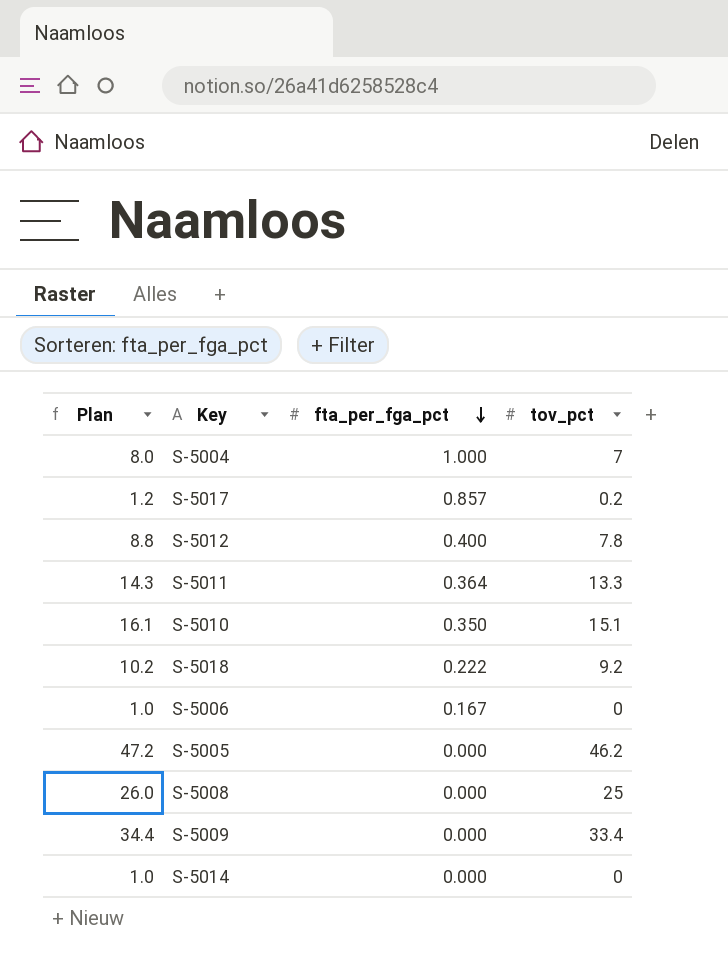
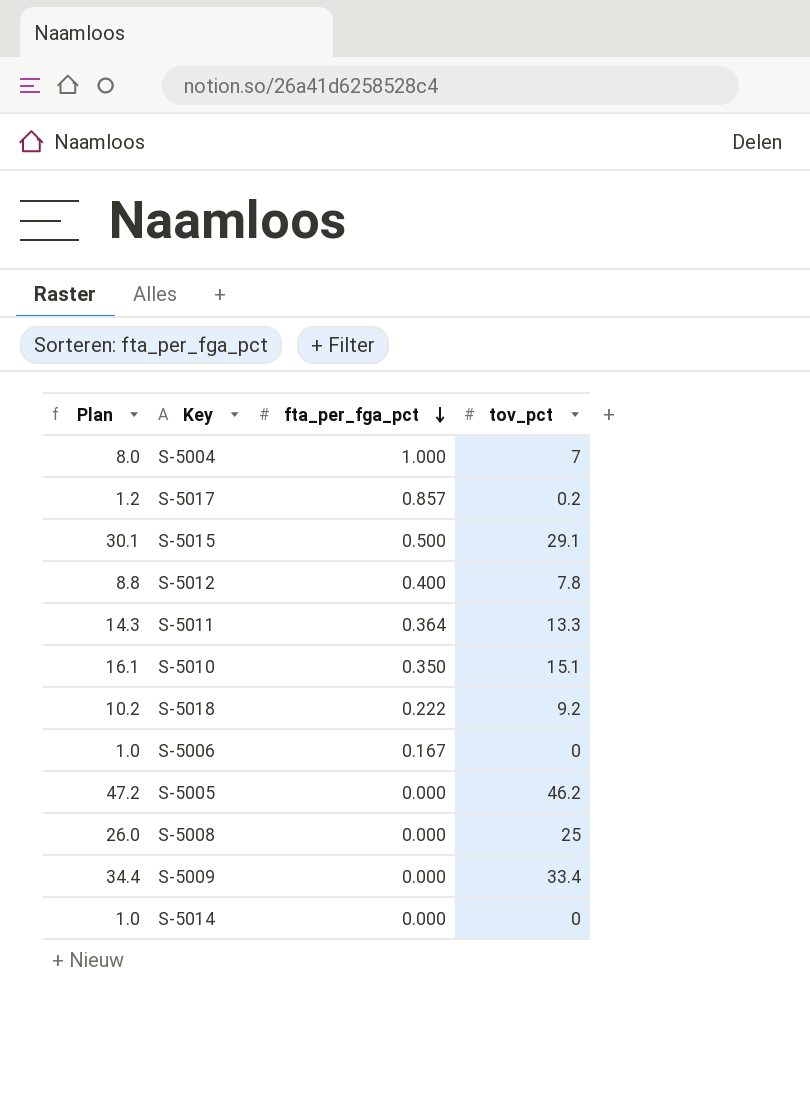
row S-5015: none -> 30.1 | 0.500 | 29.1

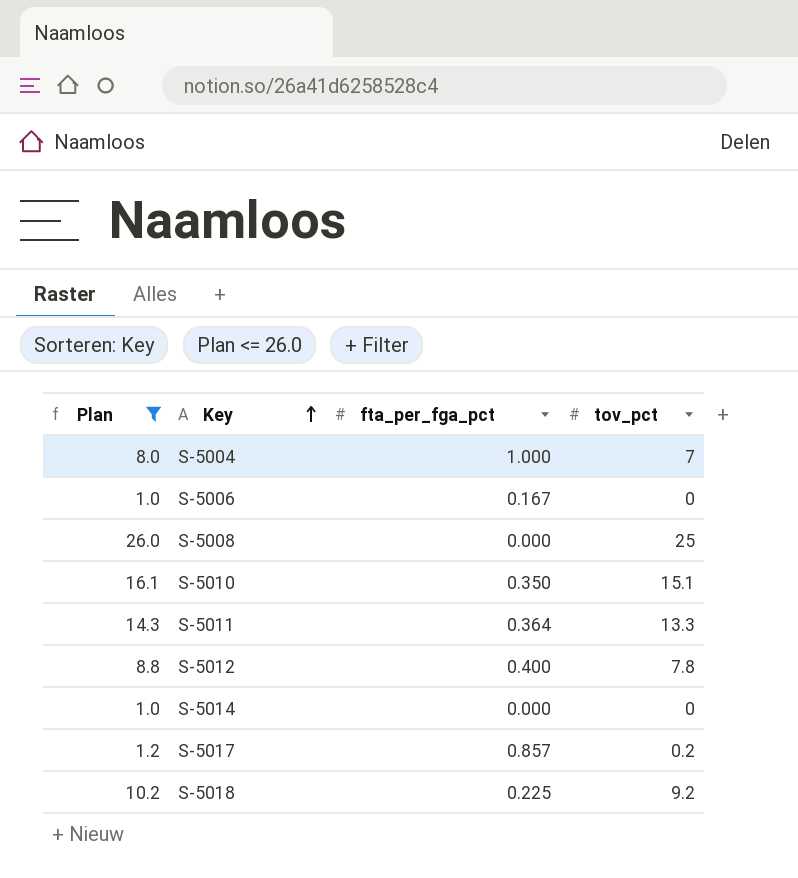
filter: none -> Plan <= 26.0
row order: fta_per_fga_pct descending -> Key ascending
S-5018 | fta_per_fga_pct: 0.222 -> 0.225

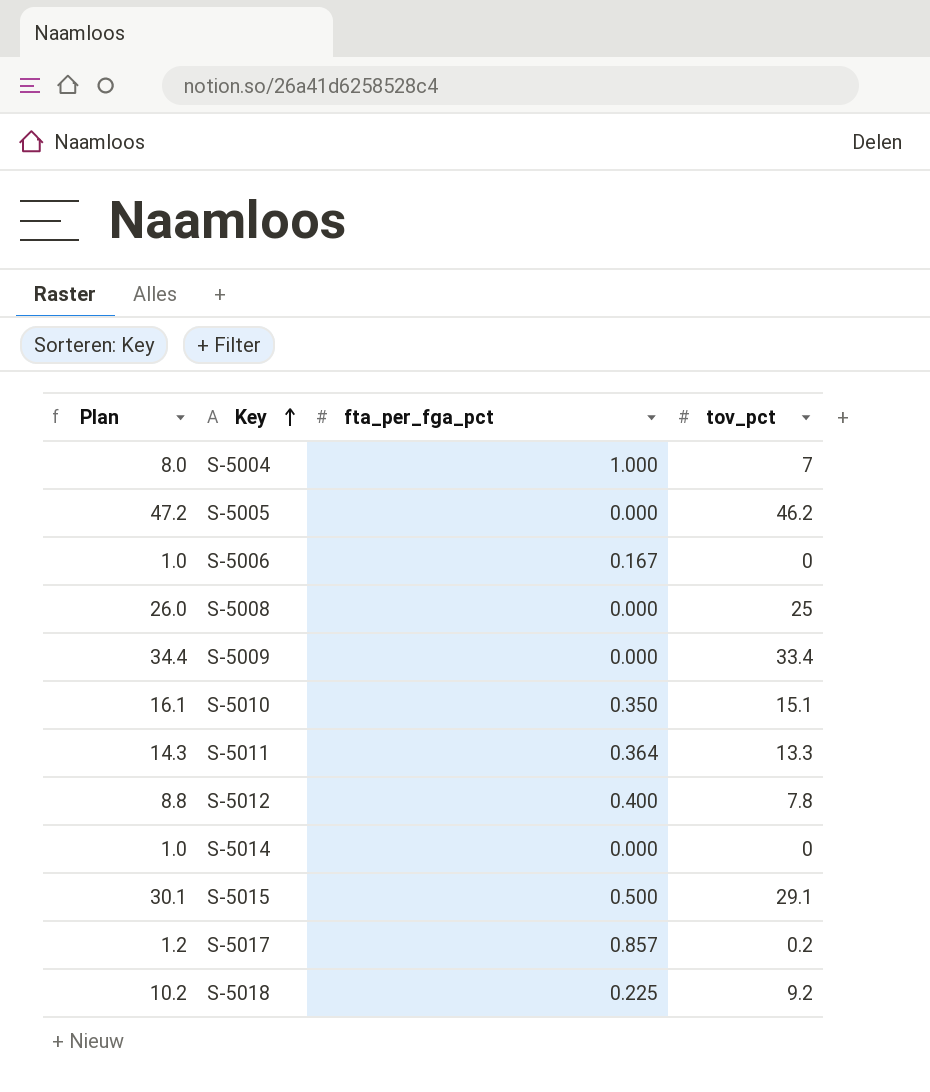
filter: Plan <= 26.0 -> none

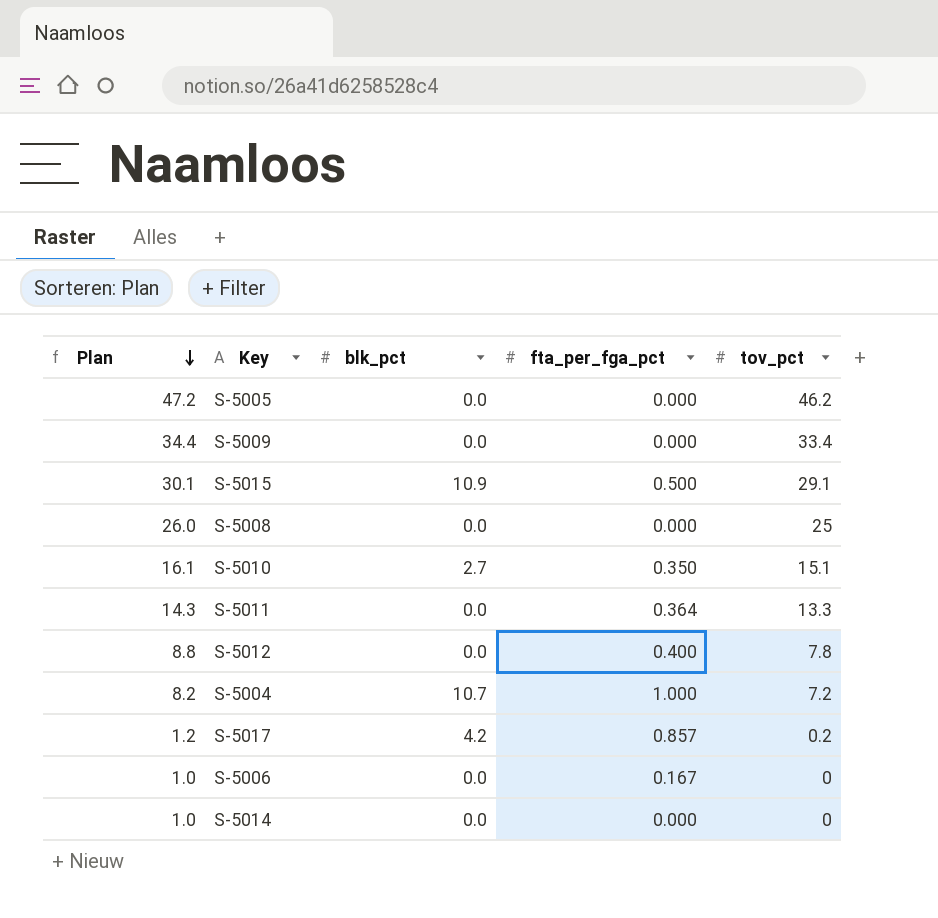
row order: Key ascending -> Plan descending
column blk_pct | position: none -> 3
row S-5018: 10.2 | 0.225 | 9.2 -> none
S-5004 | Plan: 8.0 -> 8.2
S-5004 | tov_pct: 7 -> 7.2

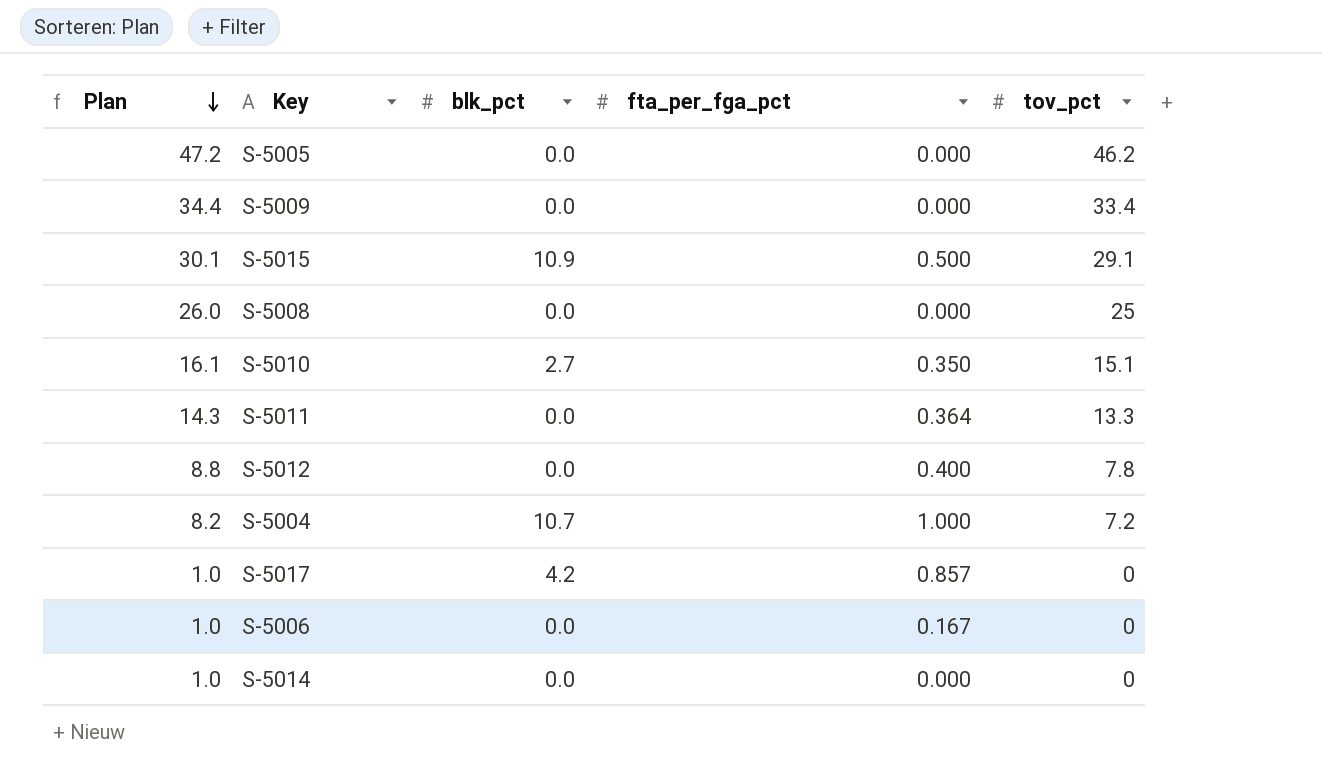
S-5017 | Plan: 1.2 -> 1.0
S-5017 | tov_pct: 0.2 -> 0

